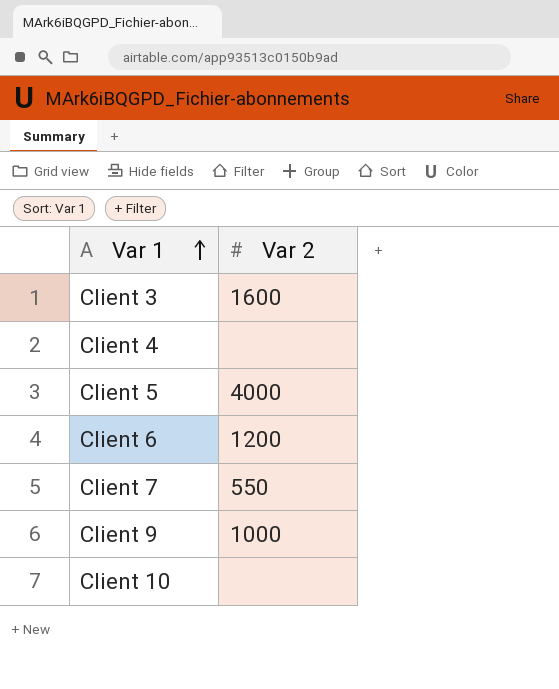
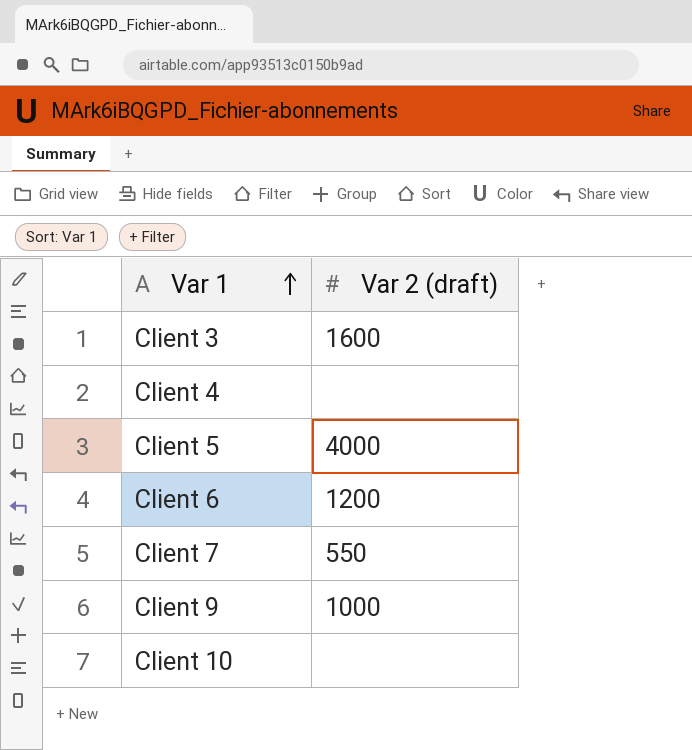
column name: Var 2 -> Var 2 (draft)

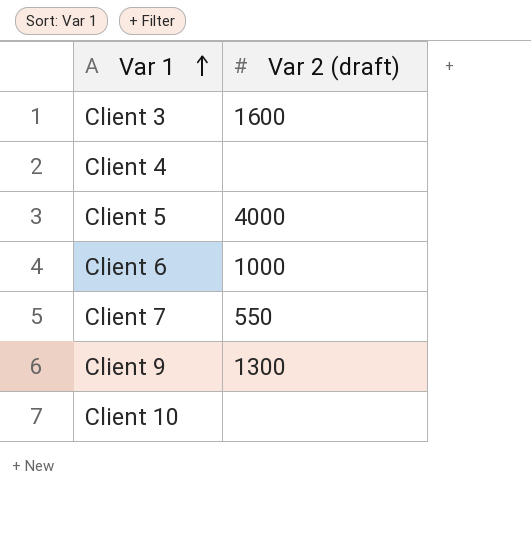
Client 6 | Var 2 (draft): 1200 -> 1000
Client 9 | Var 2 (draft): 1000 -> 1300

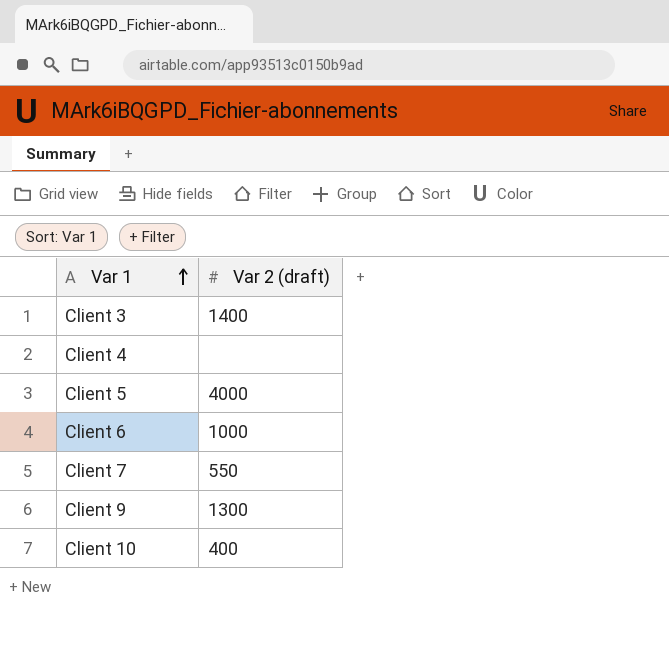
Client 3 | Var 2 (draft): 1600 -> 1400
Client 10 | Var 2 (draft): none -> 400

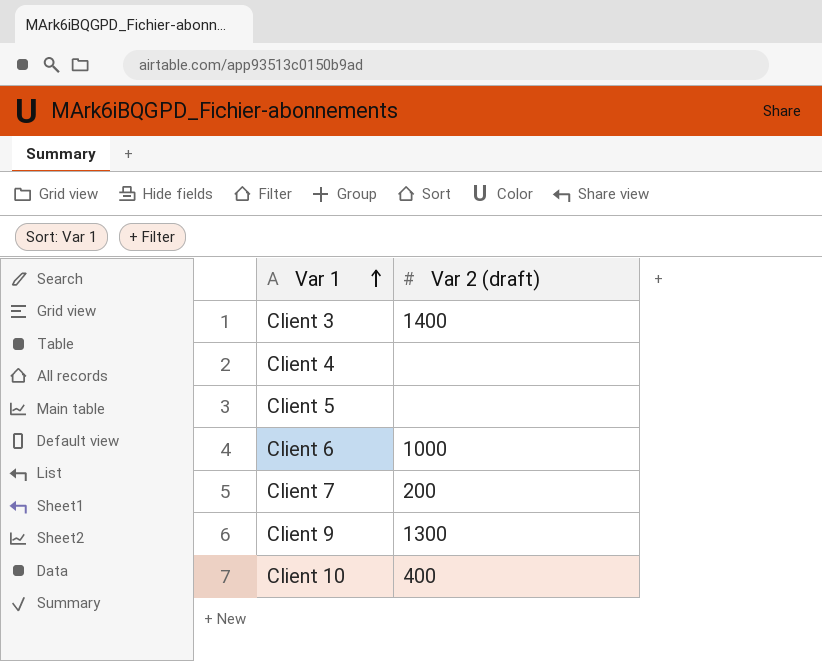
Client 5 | Var 2 (draft): 4000 -> none
Client 7 | Var 2 (draft): 550 -> 200

